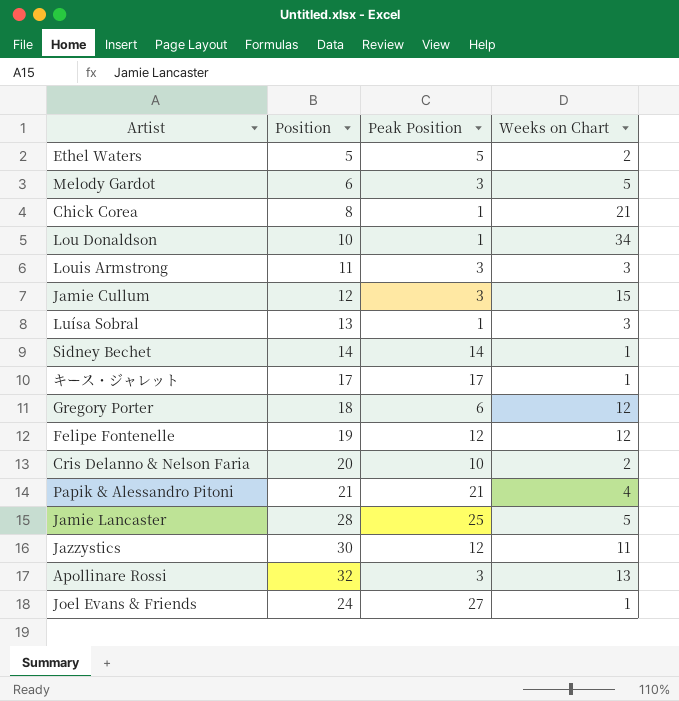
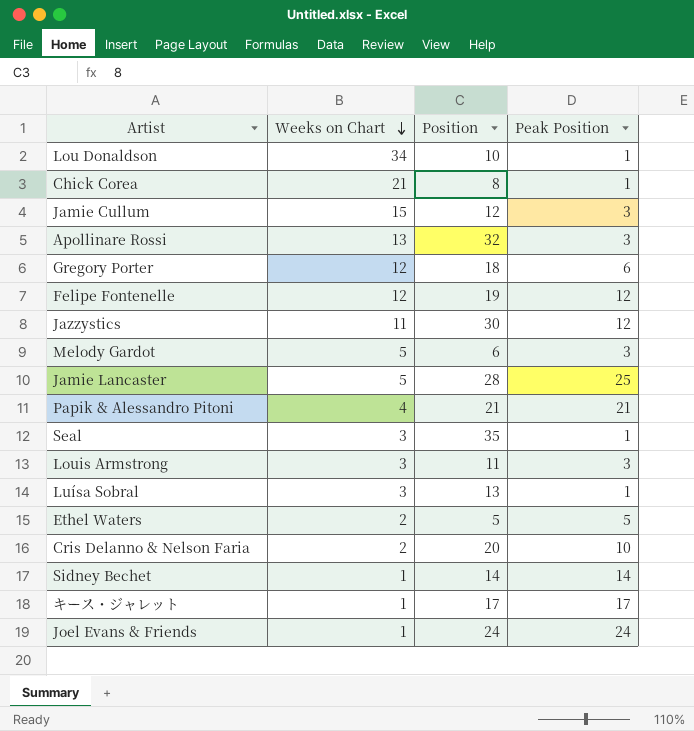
row order: none -> Weeks on Chart descending
column Weeks on Chart | position: 4 -> 2
row Seal: none -> 3 | 35 | 1
Joel Evans & Friends | Peak Position: 27 -> 24

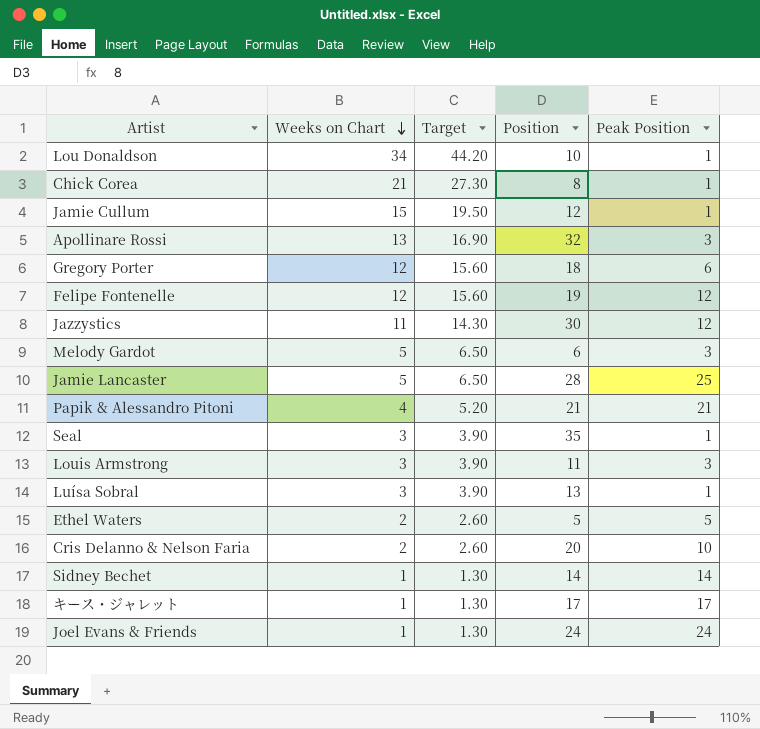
column Target | formula: none -> [Weeks on Chart] * 1.3
Jamie Cullum | Peak Position: 3 -> 1

